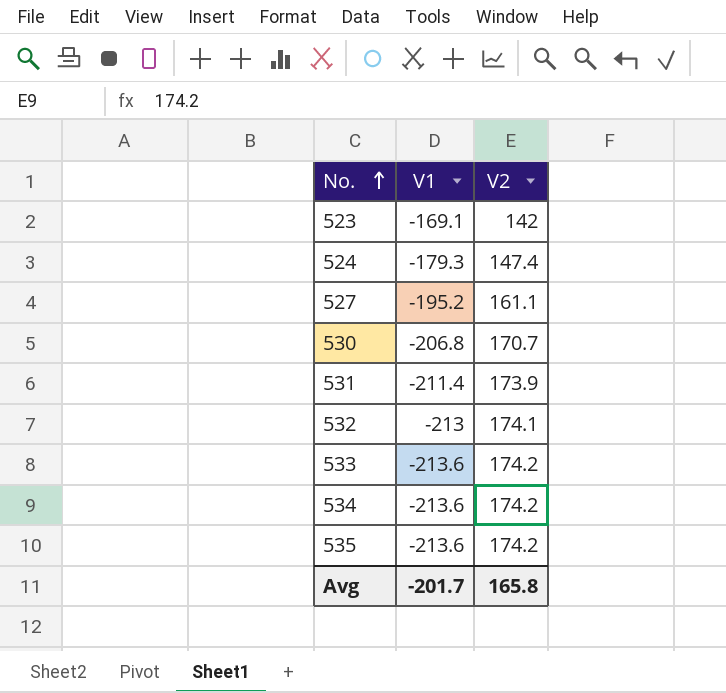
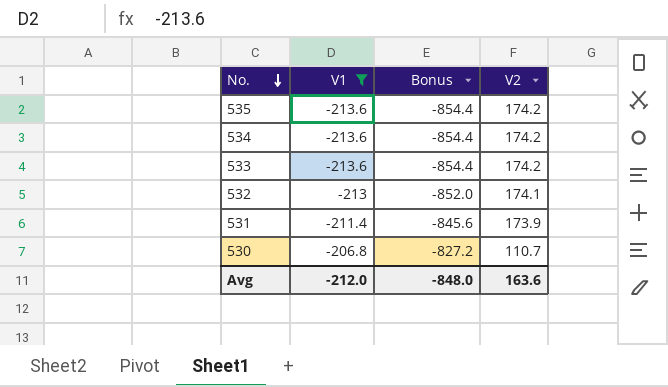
filter: none -> V1 <= -206.8
row order: No. ascending -> No. descending
column Bonus | formula: none -> [V1] * 4
530 | V2: 170.7 -> 110.7
Avg | V1: -201.7 -> -212.0
Avg | V2: 165.8 -> 163.6

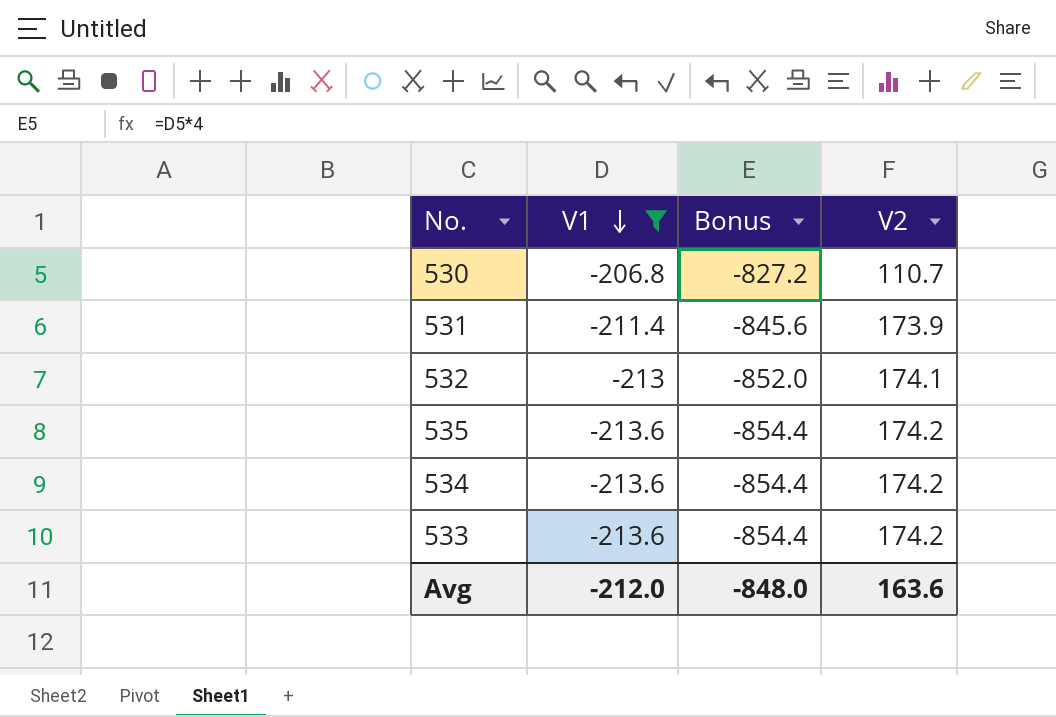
row order: No. descending -> V1 descending

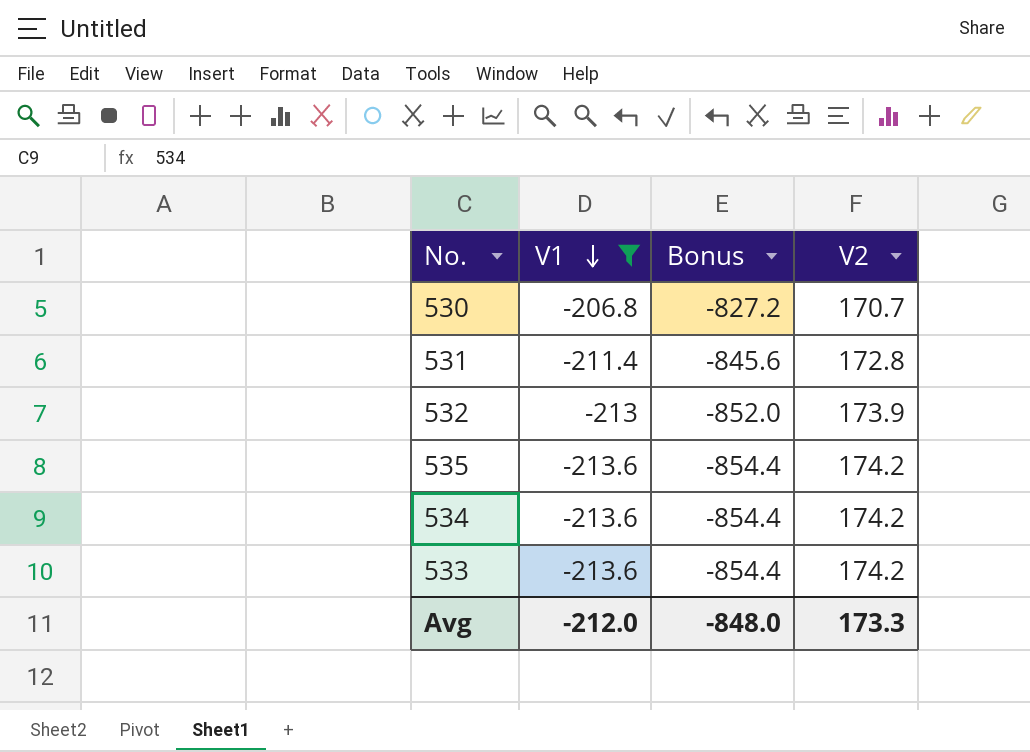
530 | V2: 110.7 -> 170.7
531 | V2: 173.9 -> 172.8
532 | V2: 174.1 -> 173.9
Avg | V2: 163.6 -> 173.3

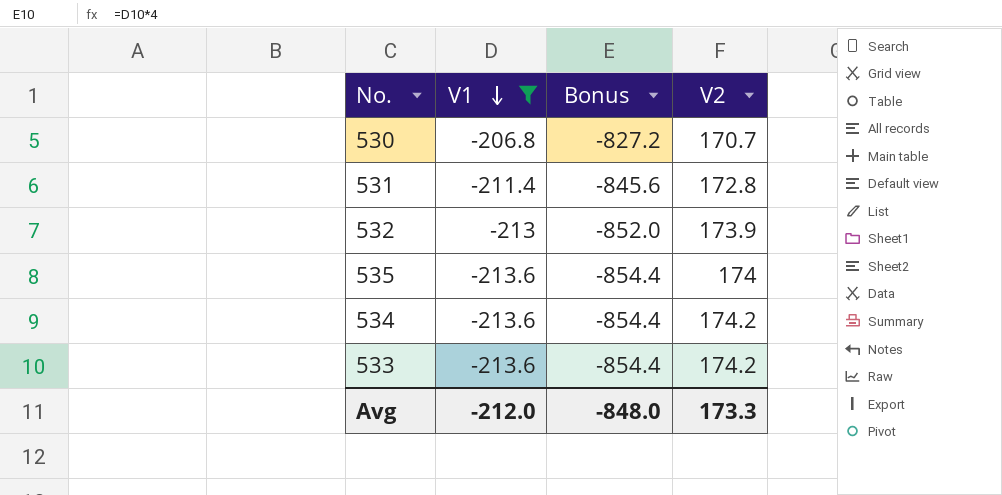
535 | V2: 174.2 -> 174

